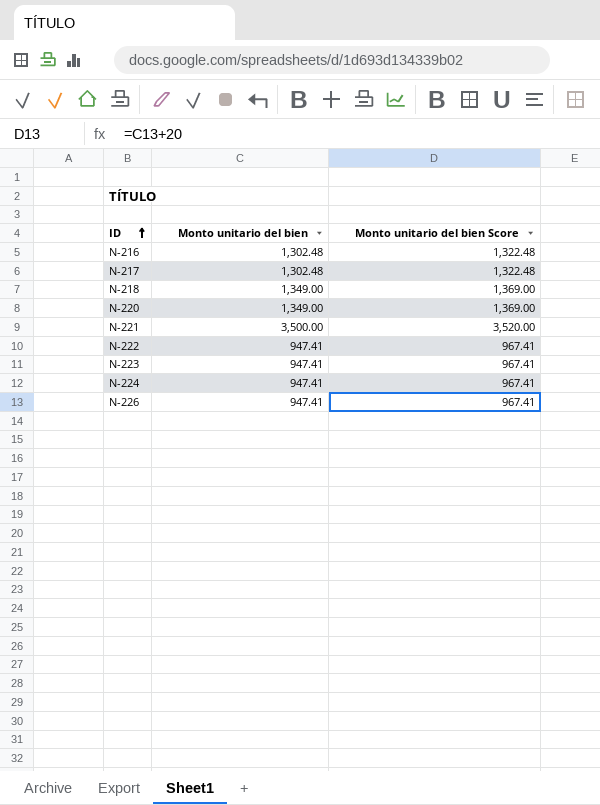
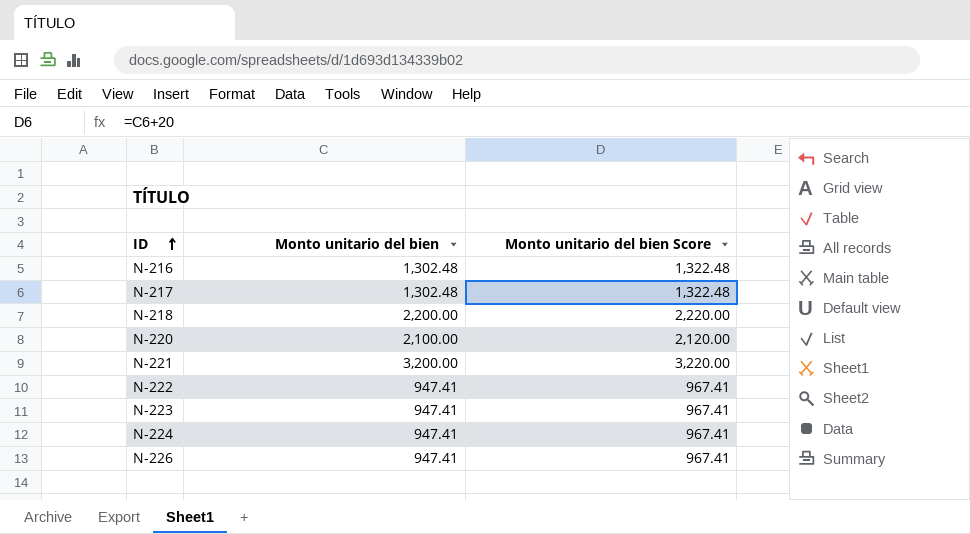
N-218 | Monto unitario del bien: 1,349.00 -> 2,200.00
N-218 | Monto unitario del bien Score: 1,369.00 -> 2,220.00
N-220 | Monto unitario del bien: 1,349.00 -> 2,100.00
N-220 | Monto unitario del bien Score: 1,369.00 -> 2,120.00
N-221 | Monto unitario del bien: 3,500.00 -> 3,200.00
N-221 | Monto unitario del bien Score: 3,520.00 -> 3,220.00

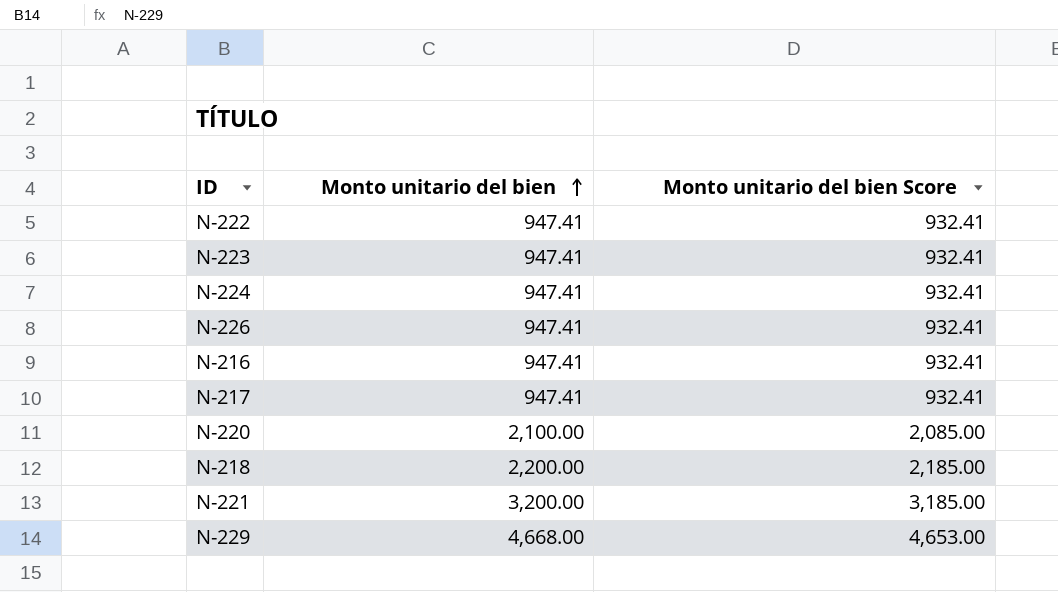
row order: ID ascending -> Monto unitario del bien ascending
column Monto unitario del bien Score | formula: [Monto unitario del bien] + 20 -> [Monto unitario del bien] - 15
N-216 | Monto unitario del bien: 1,302.48 -> 947.41
N-217 | Monto unitario del bien: 1,302.48 -> 947.41
row N-229: none -> 4,668.00 | 4,653.00

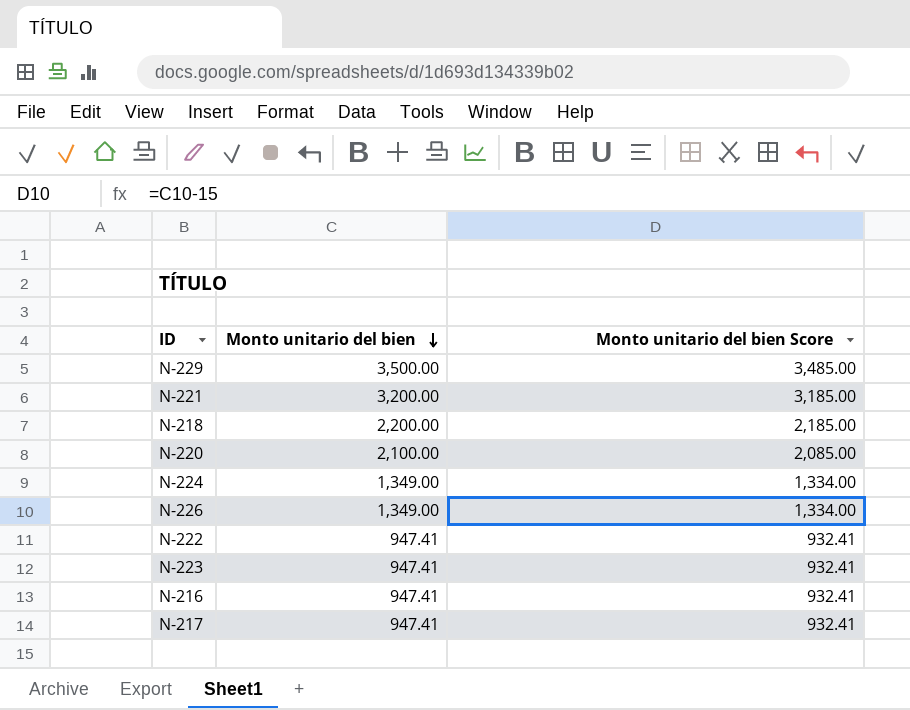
row order: Monto unitario del bien ascending -> Monto unitario del bien descending
N-229 | Monto unitario del bien: 4,668.00 -> 3,500.00
N-229 | Monto unitario del bien Score: 4,653.00 -> 3,485.00
N-224 | Monto unitario del bien: 947.41 -> 1,349.00
N-224 | Monto unitario del bien Score: 932.41 -> 1,334.00
N-226 | Monto unitario del bien: 947.41 -> 1,349.00
N-226 | Monto unitario del bien Score: 932.41 -> 1,334.00

